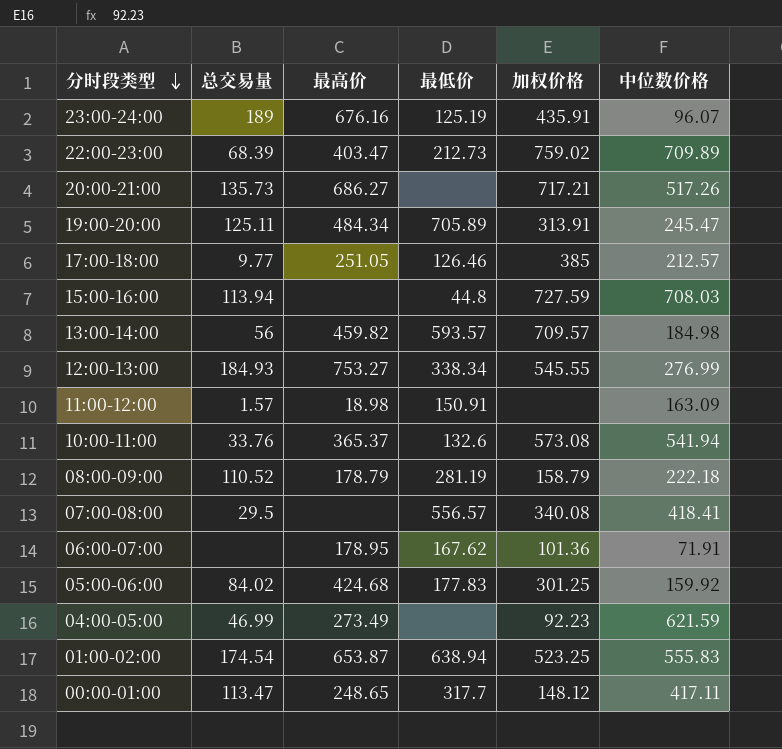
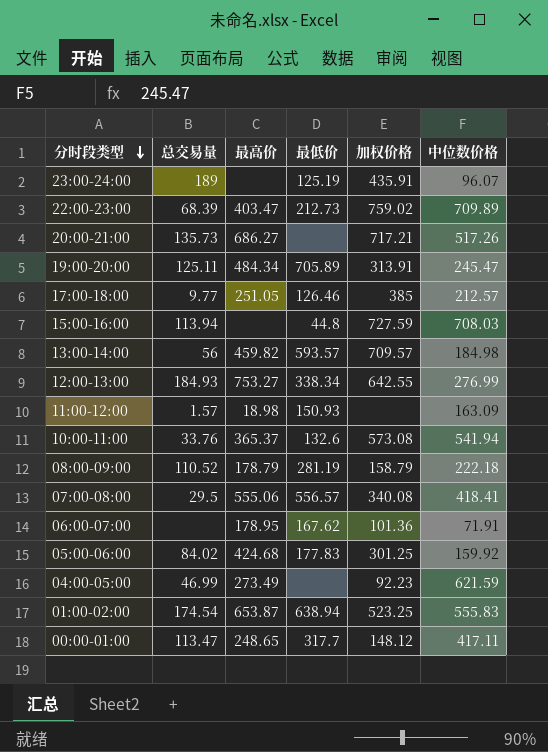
23:00-24:00 | 最高价: 676.16 -> none
12:00-13:00 | 加权价格: 545.55 -> 642.55
11:00-12:00 | 最低价: 150.91 -> 150.93
07:00-08:00 | 最高价: none -> 555.06

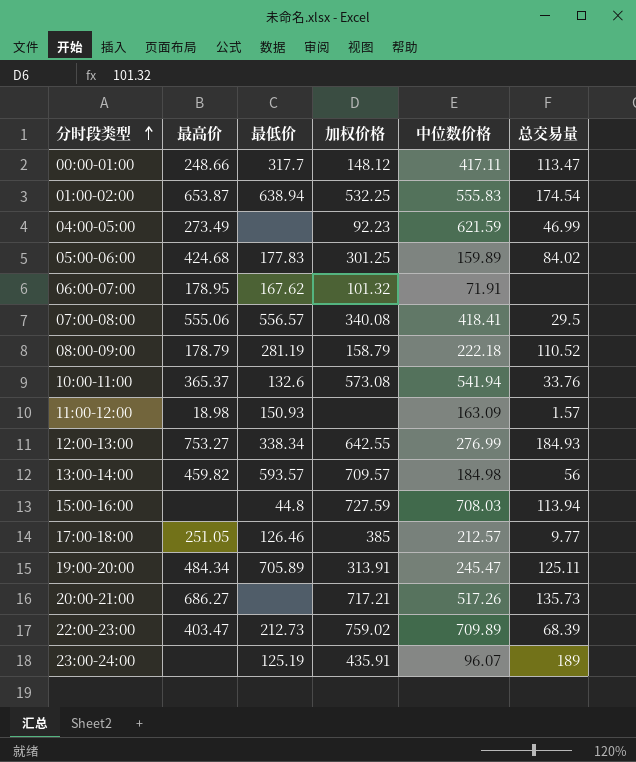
row order: 分时段类型 descending -> 分时段类型 ascending
column 总交易量 | position: 2 -> 6
00:00-01:00 | 最高价: 248.65 -> 248.66
01:00-02:00 | 加权价格: 523.25 -> 532.25
05:00-06:00 | 中位数价格: 159.92 -> 159.89
06:00-07:00 | 加权价格: 101.36 -> 101.32

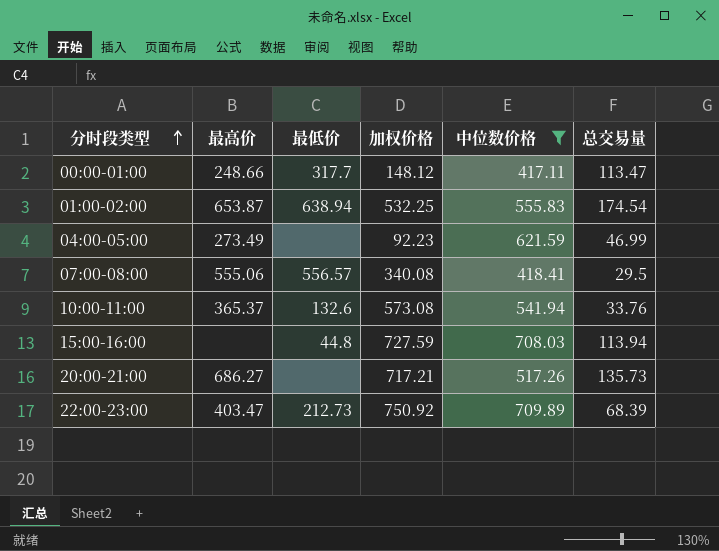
filter: none -> 中位数价格 >= 417.11
22:00-23:00 | 加权价格: 759.02 -> 750.92

